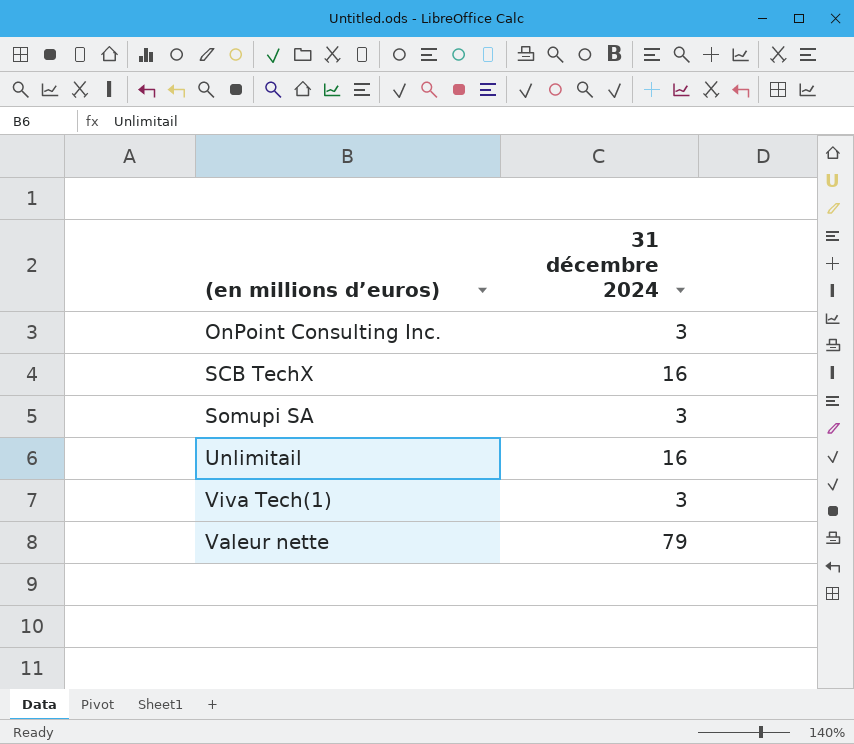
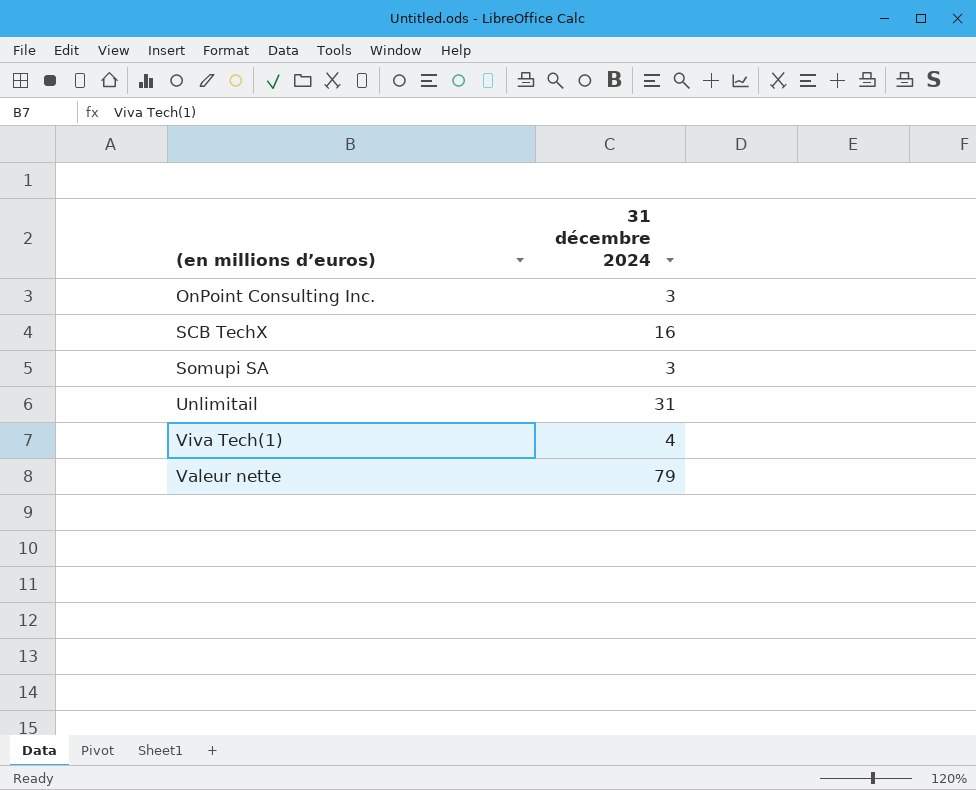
Unlimitail | 31 décembre 2024: 16 -> 31
Viva Tech(1) | 31 décembre 2024: 3 -> 4

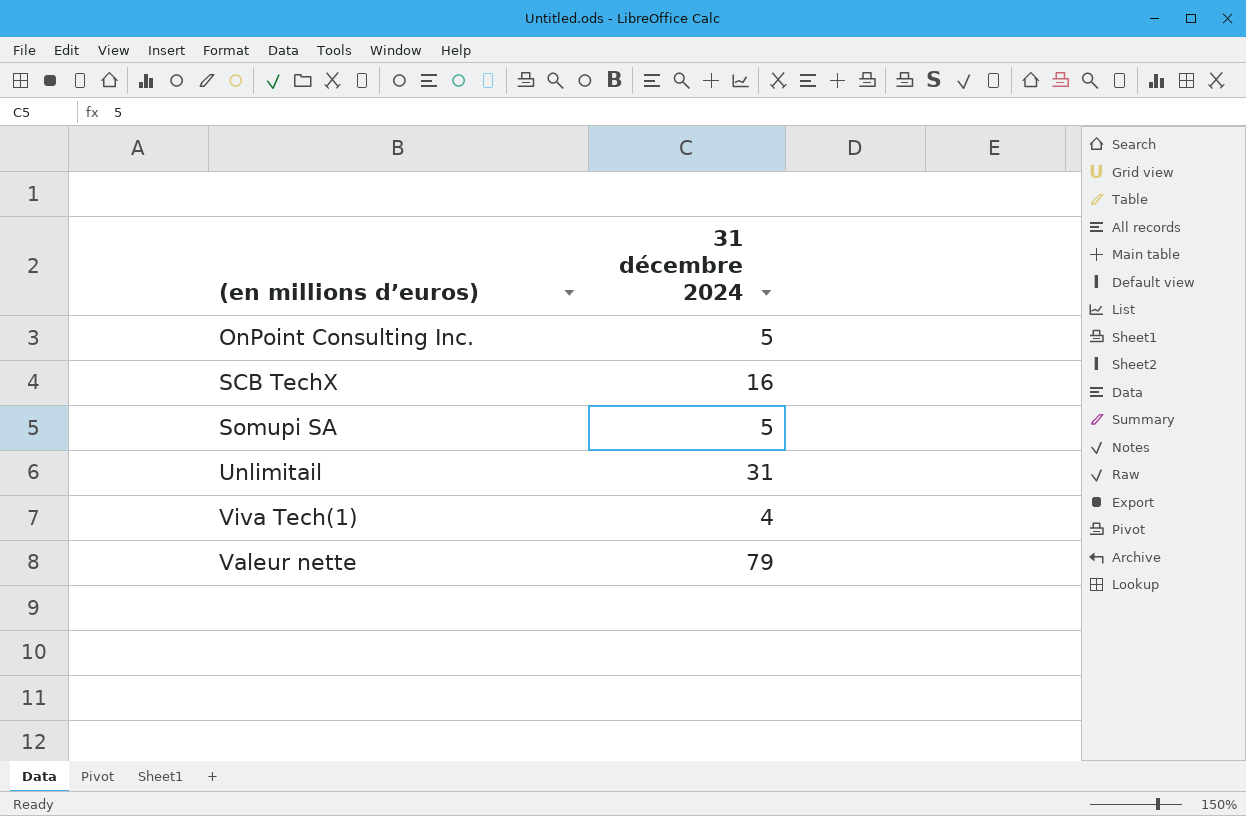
OnPoint Consulting Inc. | 31 décembre 2024: 3 -> 5
Somupi SA | 31 décembre 2024: 3 -> 5

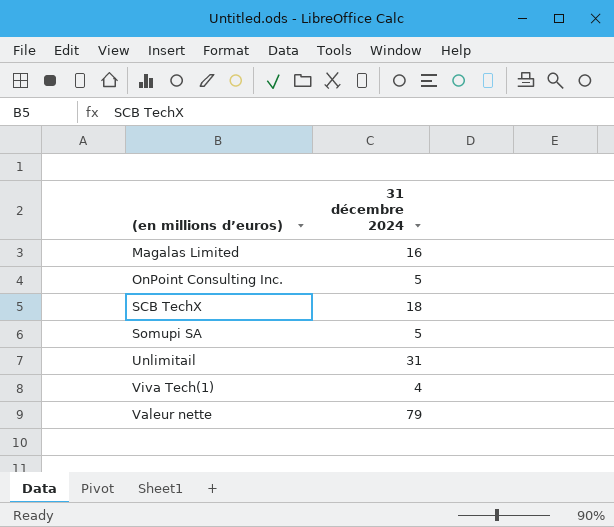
row Magalas Limited: none -> 16
SCB TechX | 31 décembre 2024: 16 -> 18

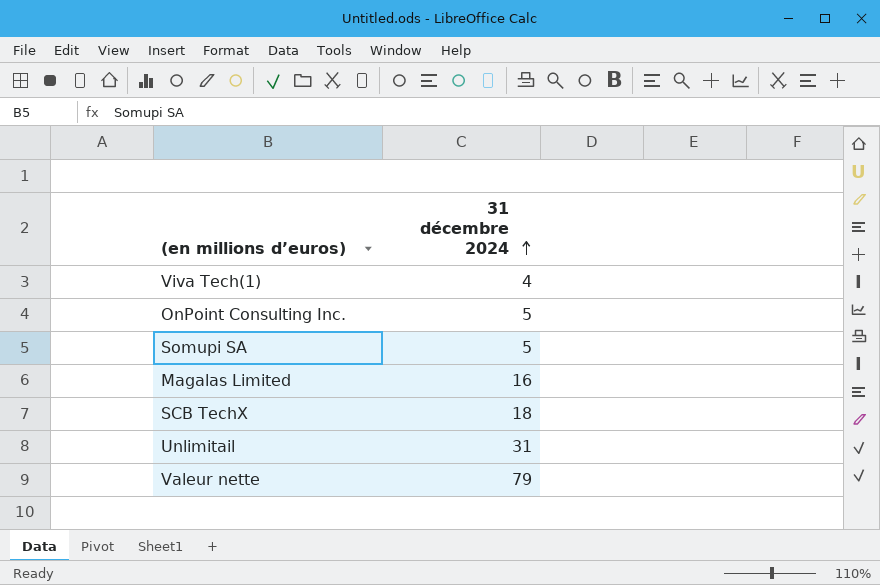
row order: none -> 31 décembre 2024 ascending

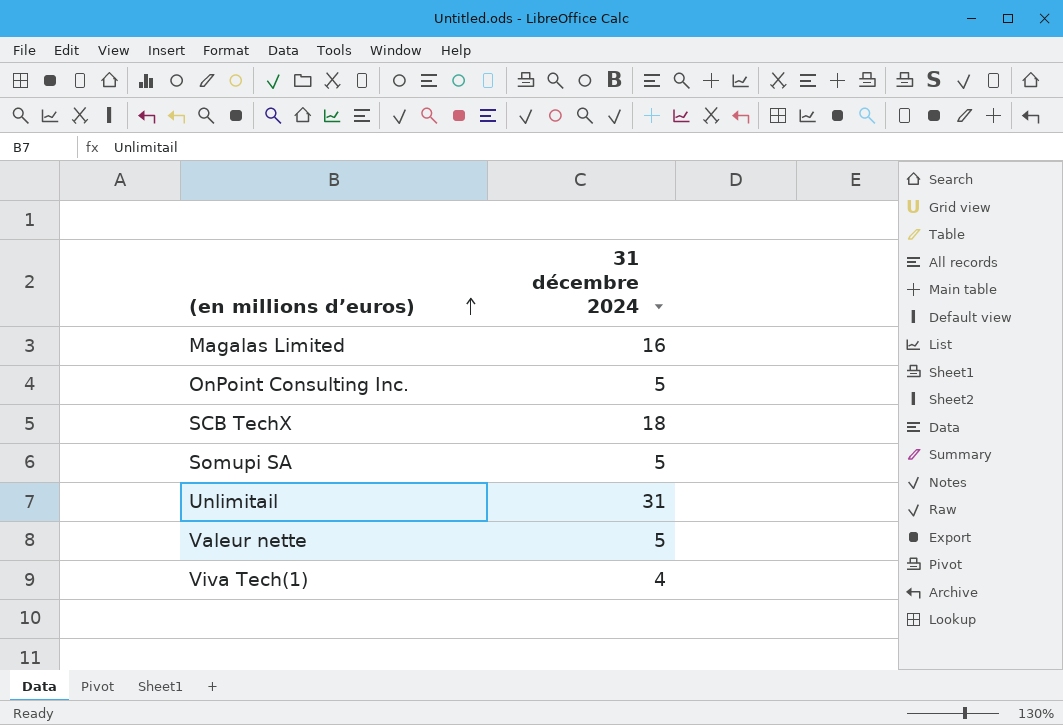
row order: 31 décembre 2024 ascending -> (en millions d’euros) ascending
Valeur nette | 31 décembre 2024: 79 -> 5

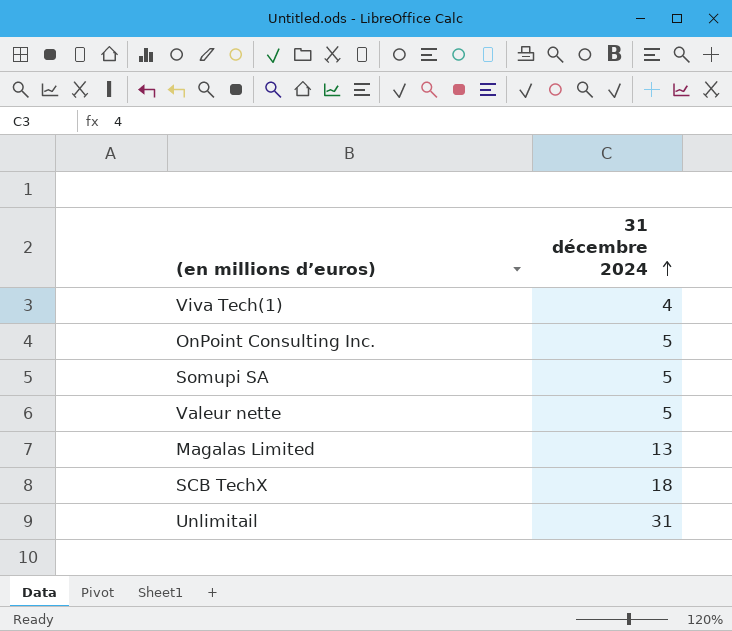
row order: (en millions d’euros) ascending -> 31 décembre 2024 ascending
Magalas Limited | 31 décembre 2024: 16 -> 13

